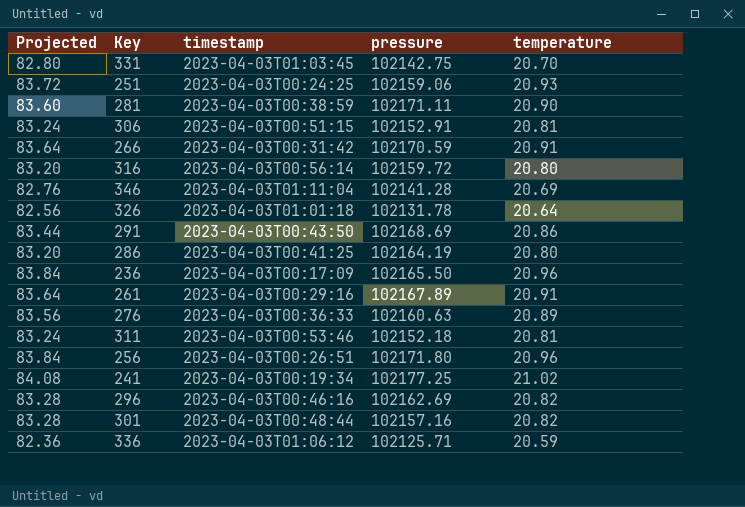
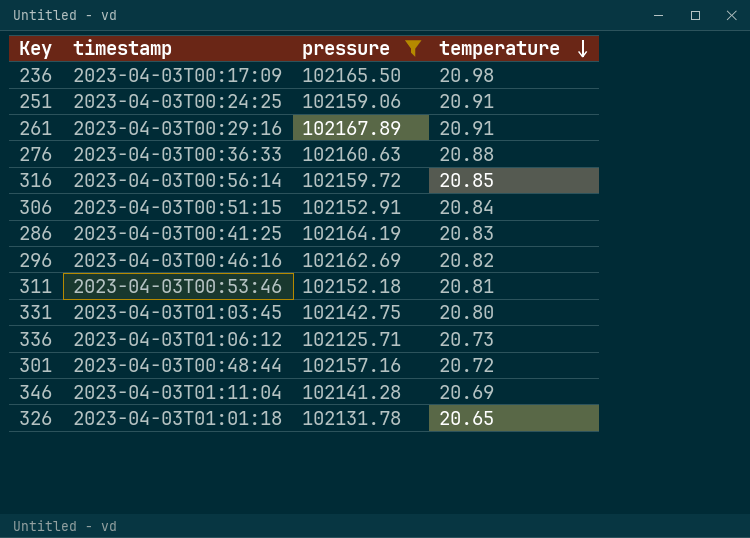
filter: none -> pressure <= 102167.89
row order: none -> temperature descending
column Projected | formula: [temperature] * 4 -> none
236 | temperature: 20.96 -> 20.98
251 | temperature: 20.93 -> 20.91
276 | temperature: 20.89 -> 20.88
316 | temperature: 20.80 -> 20.85
306 | temperature: 20.81 -> 20.84
286 | temperature: 20.80 -> 20.83
331 | temperature: 20.70 -> 20.80
336 | temperature: 20.59 -> 20.73
301 | temperature: 20.82 -> 20.72
326 | temperature: 20.64 -> 20.65

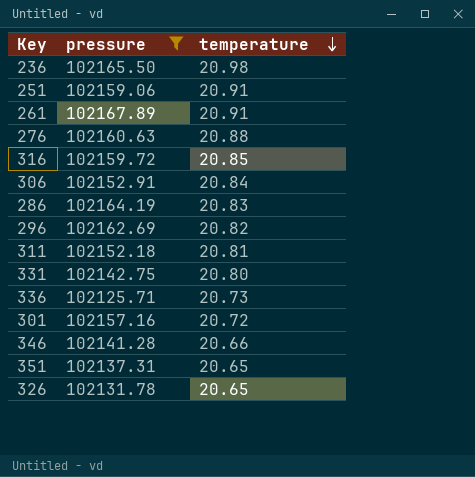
column timestamp | position: 2 -> none
346 | temperature: 20.69 -> 20.66
row 351: none -> 102137.31 | 20.65

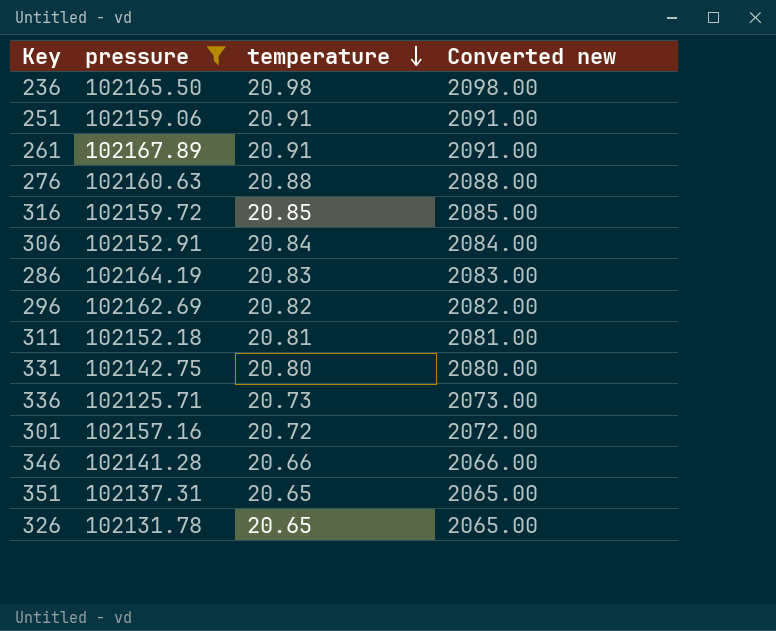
column Converted new | formula: none -> [temperature] * 100

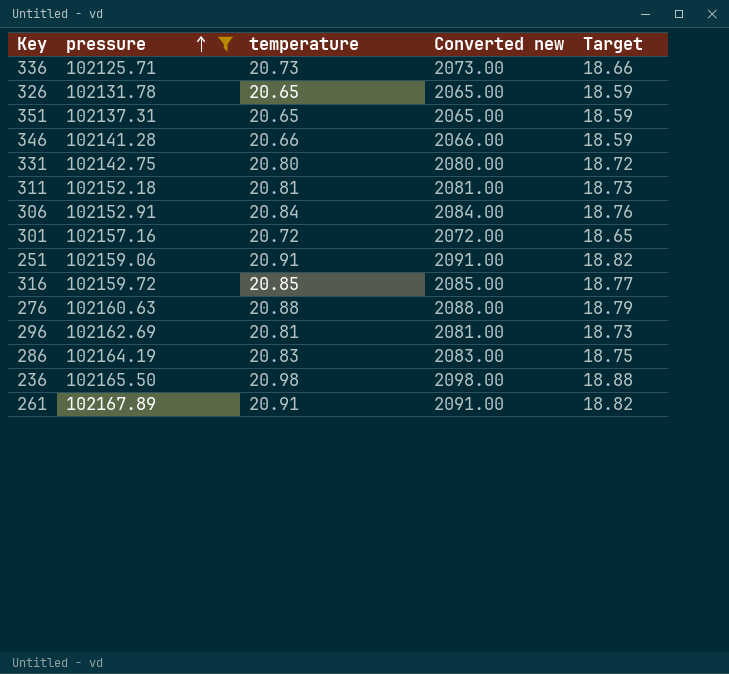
row order: temperature descending -> pressure ascending
column Target | formula: none -> [temperature] * 0.9
296 | temperature: 20.82 -> 20.81
296 | Converted new: 2082.00 -> 2081.00

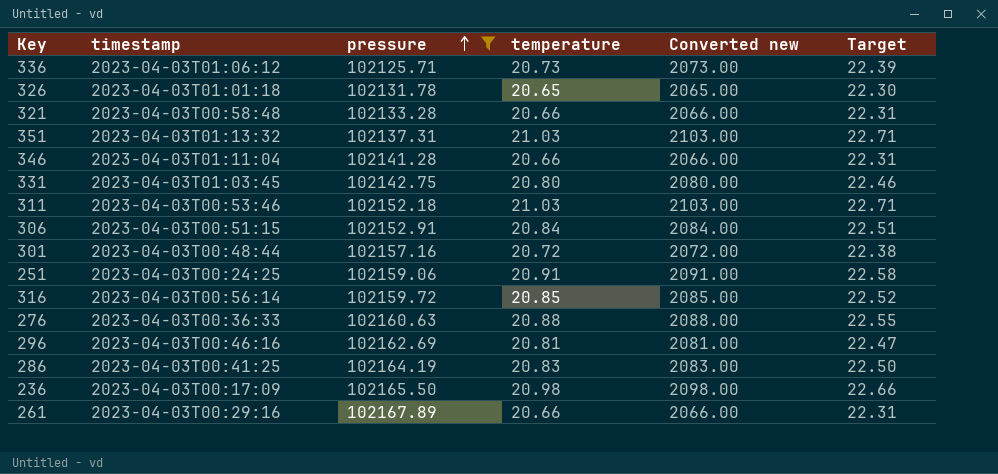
column timestamp | position: none -> 2
column Target | formula: [temperature] * 0.9 -> [temperature] * 1.08
row 321: none -> 2023-04-03T00:58:48 | 102133.28 | 20.66 | 2066.00 | 22.31
351 | temperature: 20.65 -> 21.03
351 | Converted new: 2065.00 -> 2103.00
311 | temperature: 20.81 -> 21.03
311 | Converted new: 2081.00 -> 2103.00
261 | temperature: 20.91 -> 20.66
261 | Converted new: 2091.00 -> 2066.00

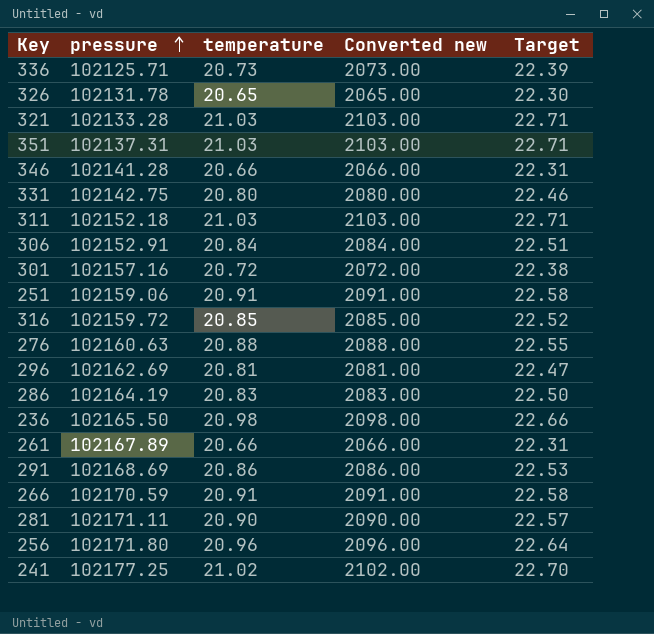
filter: pressure <= 102167.89 -> none
column timestamp | position: 2 -> none
321 | temperature: 20.66 -> 21.03
321 | Converted new: 2066.00 -> 2103.00
321 | Target: 22.31 -> 22.71

